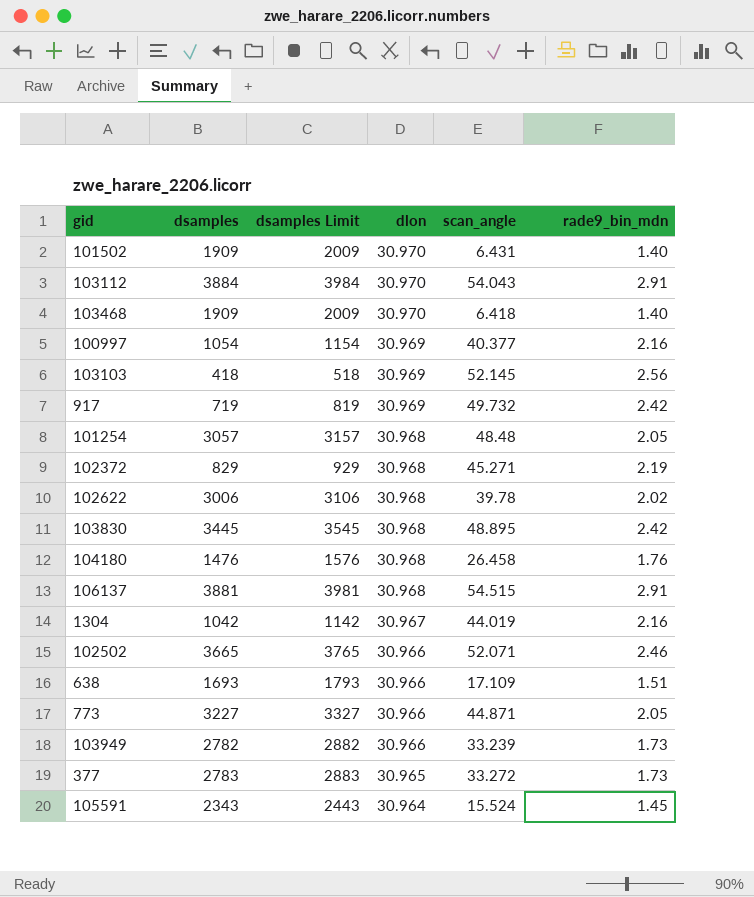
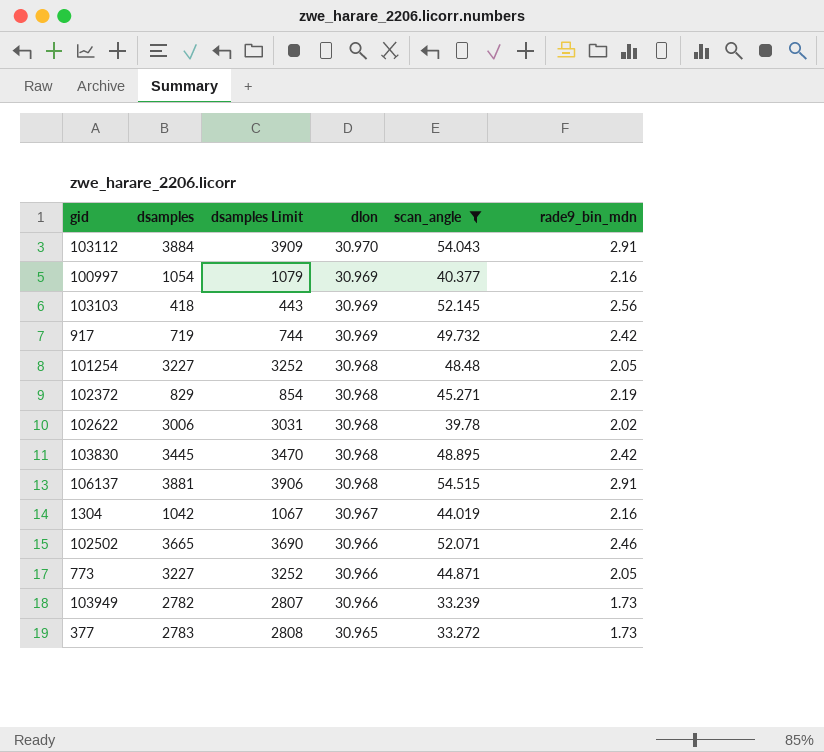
filter: none -> scan_angle >= 33.239
column dsamples Limit | formula: [dsamples] + 100 -> [dsamples] + 25
101254 | dsamples: 3057 -> 3227

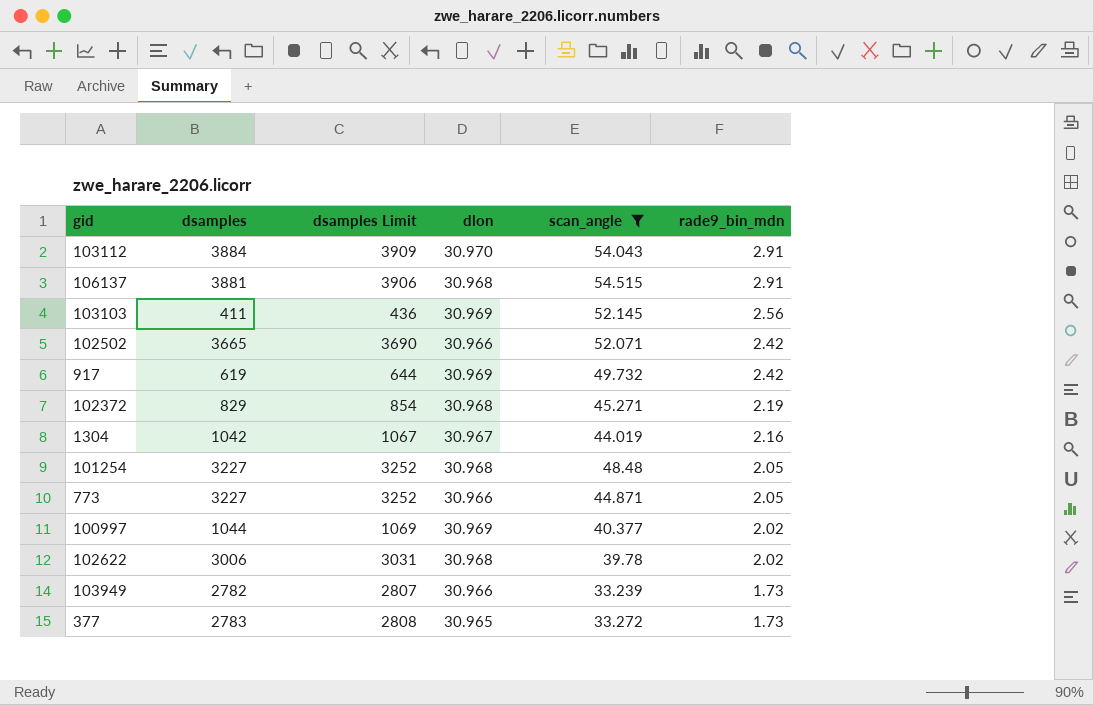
row order: dlon descending -> rade9_bin_mdn descending
row 103830: 3445 | 3470 | 30.968 | 48.895 | 2.42 -> none
103103 | dsamples: 418 -> 411
103103 | dsamples Limit: 443 -> 436
102502 | rade9_bin_mdn: 2.46 -> 2.42
917 | dsamples: 719 -> 619
917 | dsamples Limit: 744 -> 644
100997 | dsamples: 1054 -> 1044
100997 | dsamples Limit: 1079 -> 1069
100997 | rade9_bin_mdn: 2.16 -> 2.02

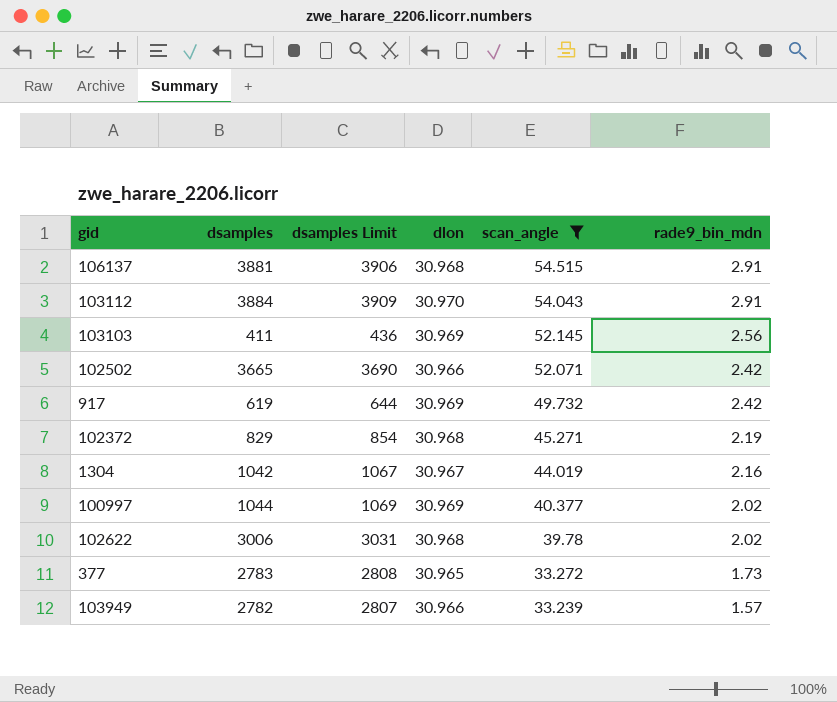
row order: rade9_bin_mdn descending -> scan_angle descending
row 101254: 3227 | 3252 | 30.968 | 48.48 | 2.05 -> none
row 773: 3227 | 3252 | 30.966 | 44.871 | 2.05 -> none
103949 | rade9_bin_mdn: 1.73 -> 1.57

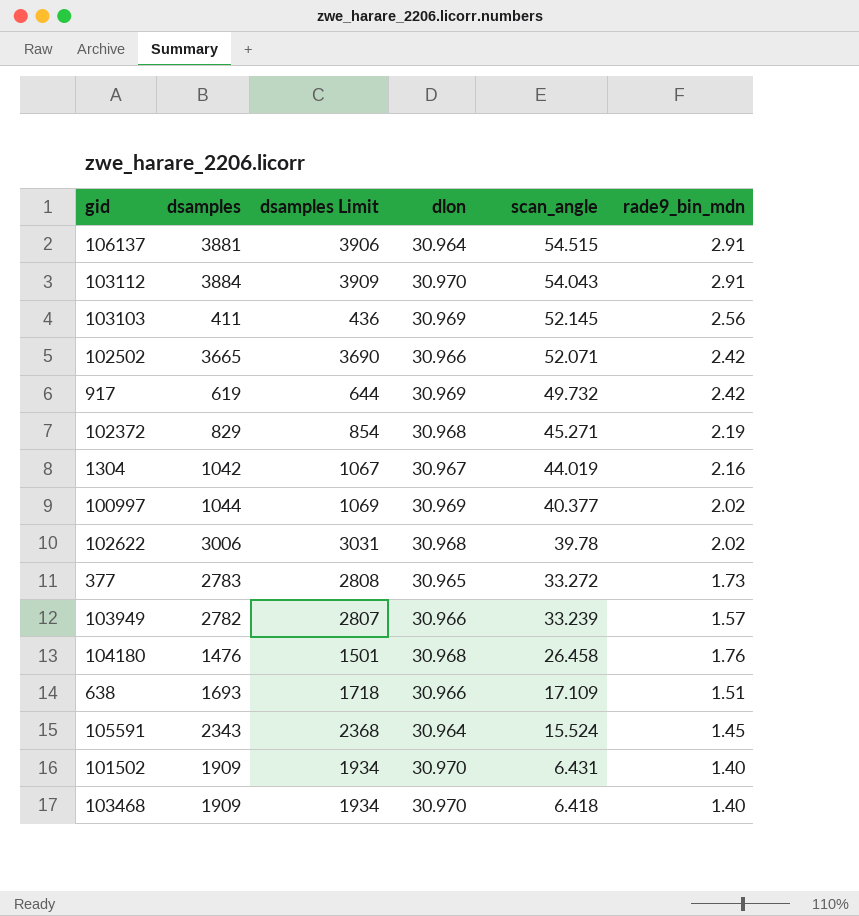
filter: scan_angle >= 33.239 -> none
106137 | dlon: 30.968 -> 30.964

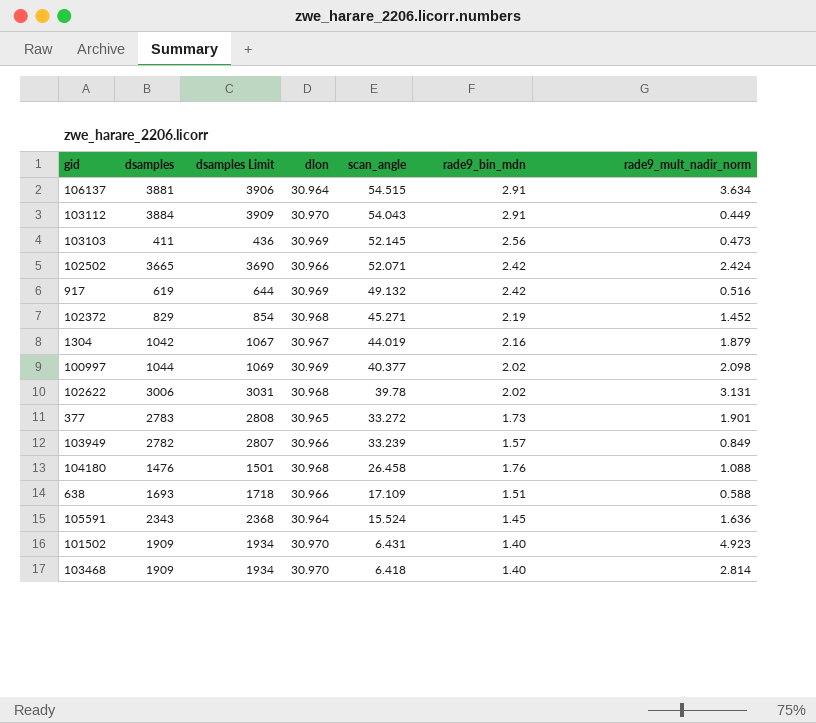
column rade9_mult_nadir_norm | position: none -> 7
917 | scan_angle: 49.732 -> 49.132

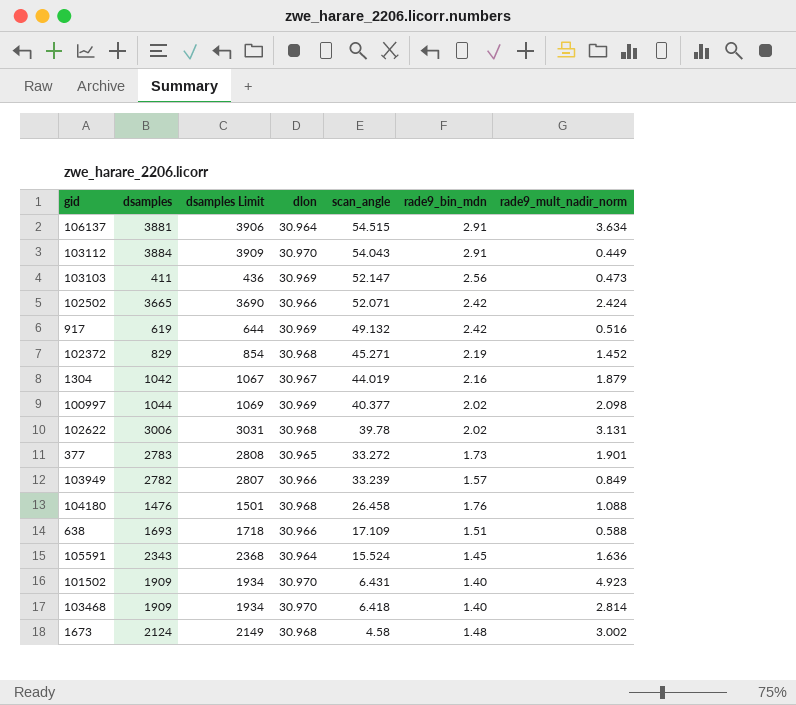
103103 | scan_angle: 52.145 -> 52.147
row 1673: none -> 2124 | 2149 | 30.968 | 4.58 | 1.48 | 3.002

